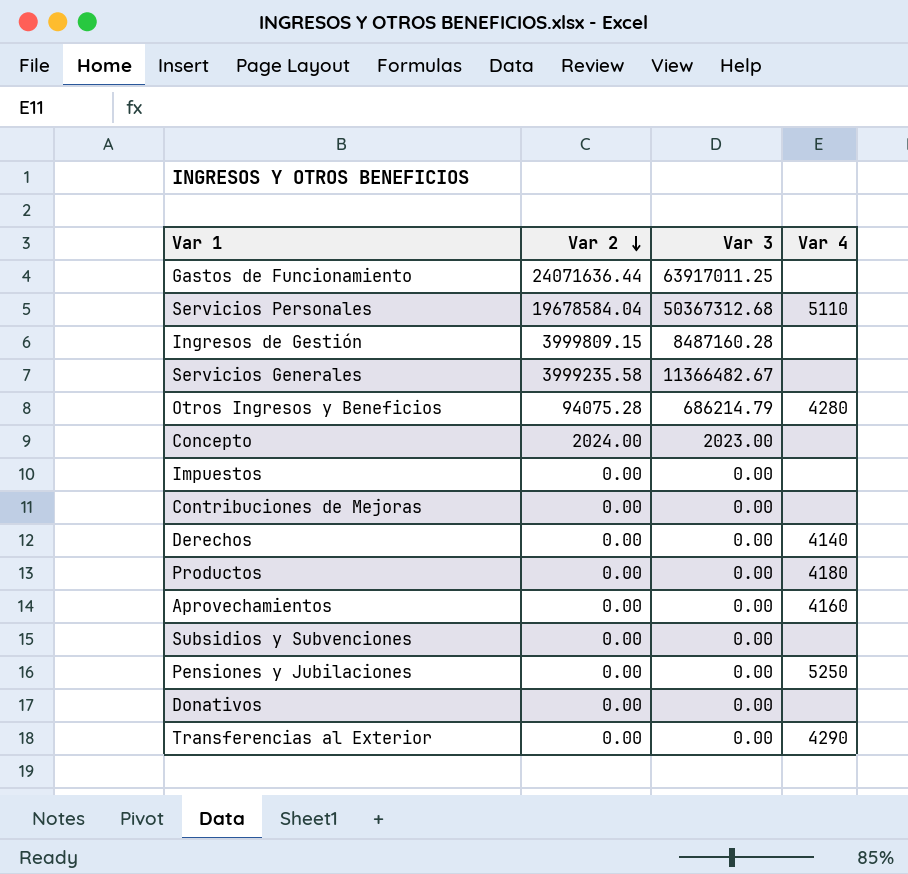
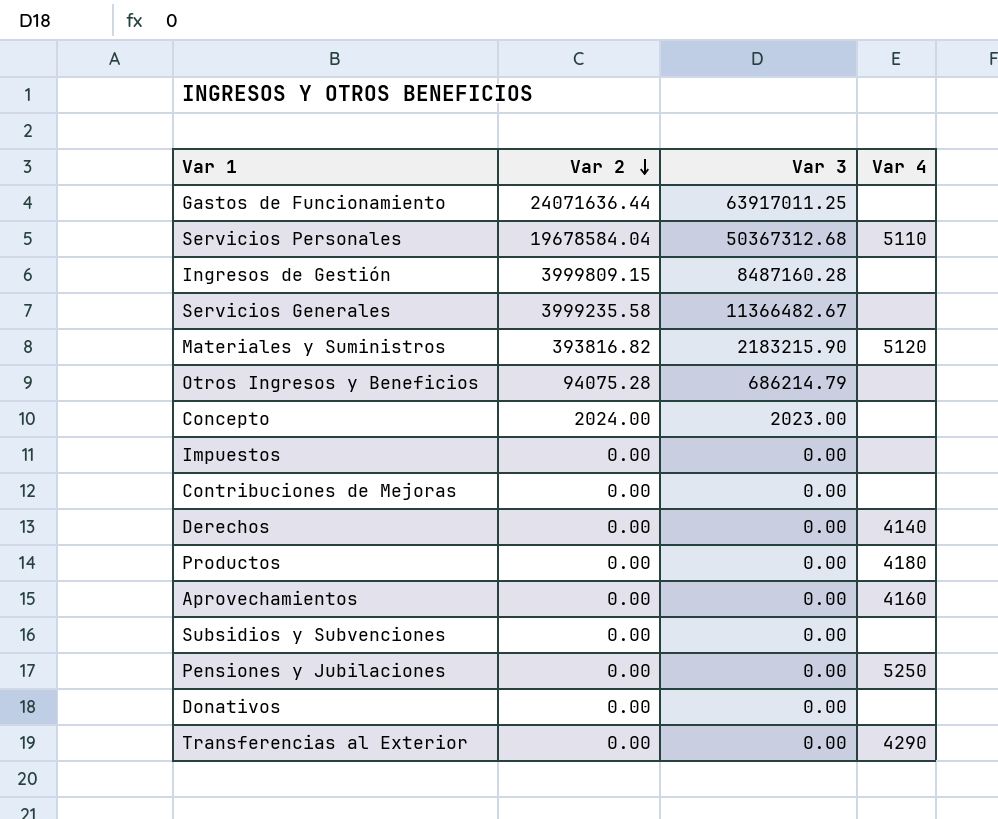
row Materiales y Suministros: none -> 393816.82 | 2183215.90 | 5120
Otros Ingresos y Beneficios | Var 4: 4280 -> none

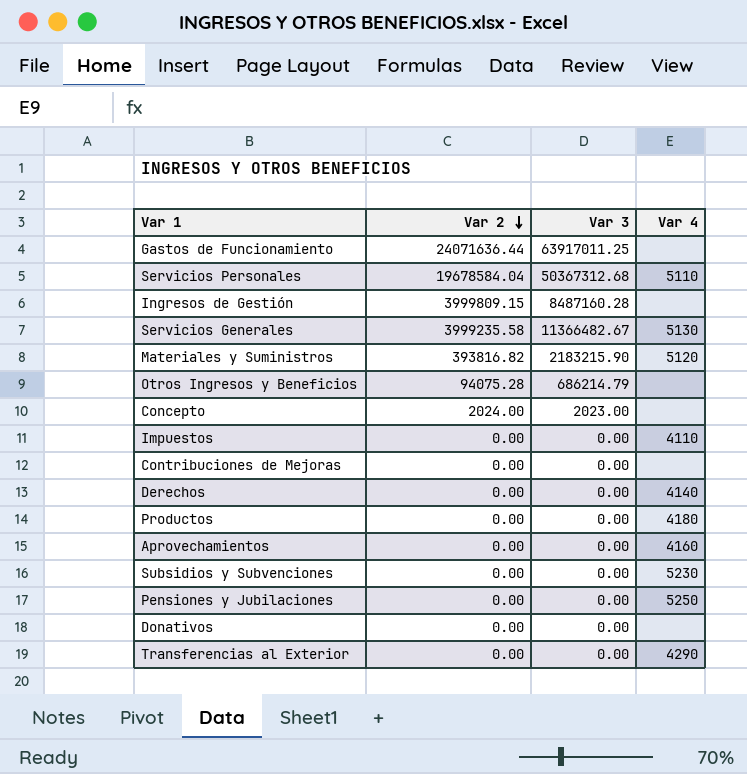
Servicios Generales | Var 4: none -> 5130
Impuestos | Var 4: none -> 4110
Subsidios y Subvenciones | Var 4: none -> 5230

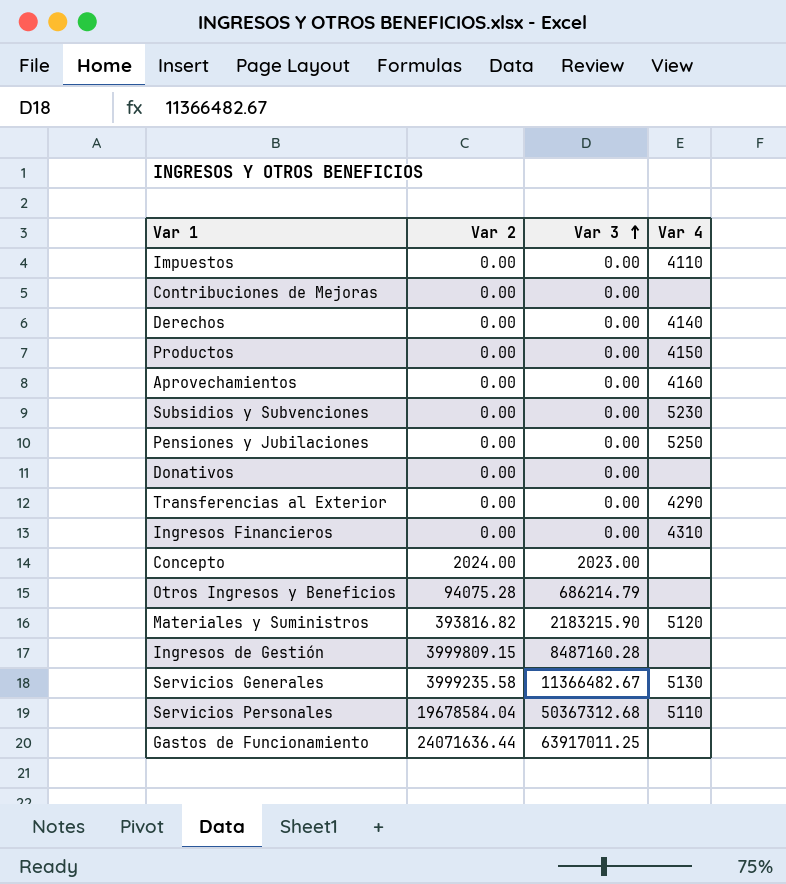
row order: Var 2 descending -> Var 3 ascending
Productos | Var 4: 4180 -> 4150
row Ingresos Financieros: none -> 0.00 | 0.00 | 4310

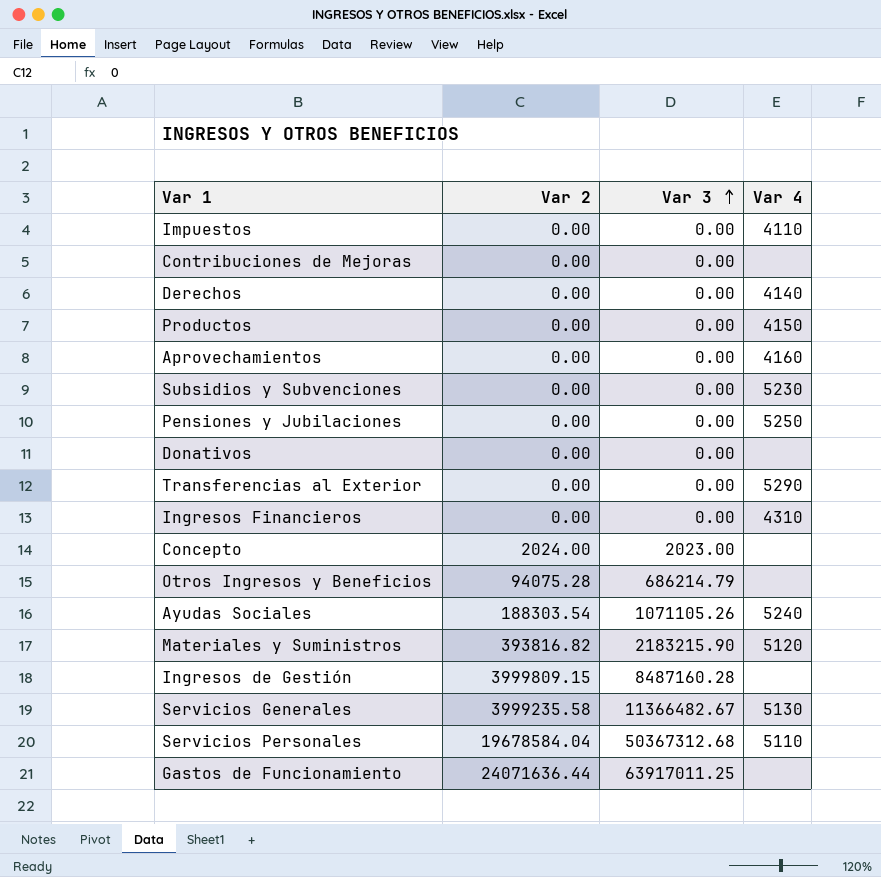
Transferencias al Exterior | Var 4: 4290 -> 5290
row Ayudas Sociales: none -> 188303.54 | 1071105.26 | 5240

